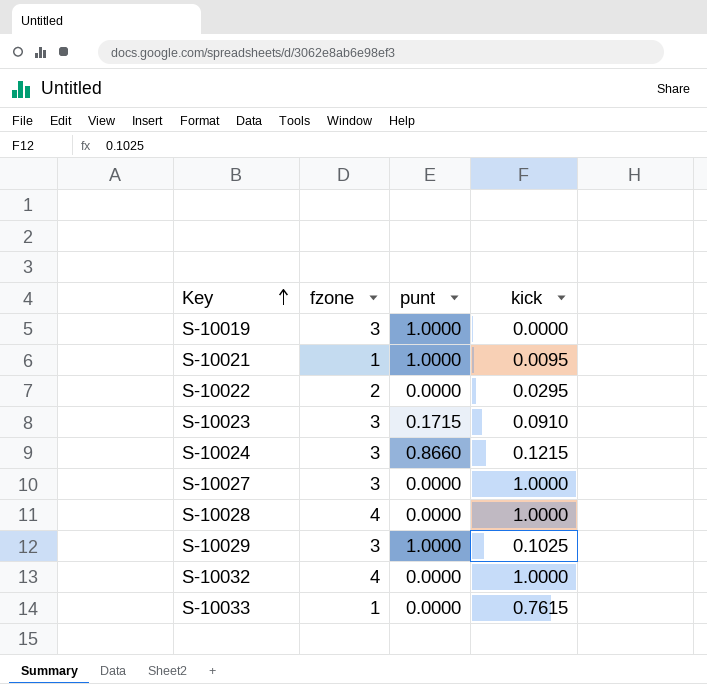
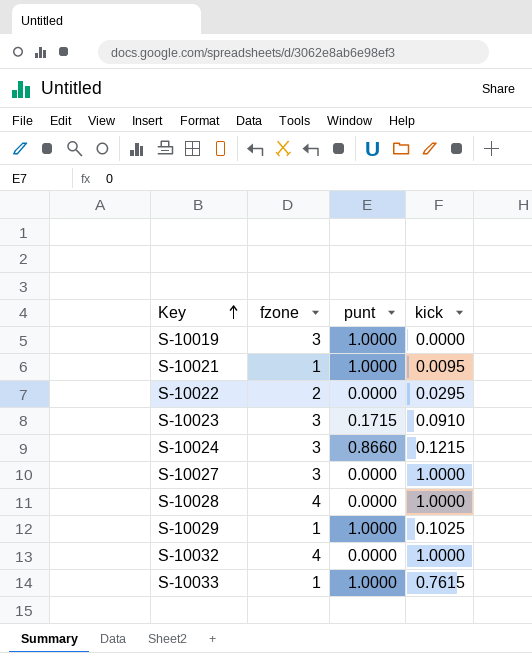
S-10029 | fzone: 3 -> 1
S-10033 | punt: 0.0000 -> 1.0000

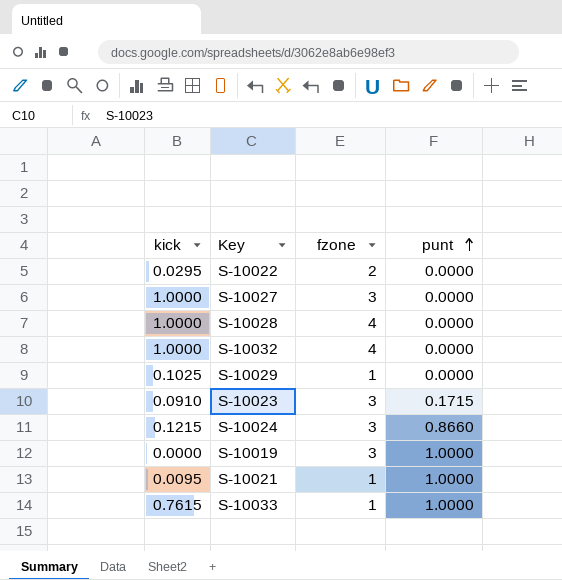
row order: Key ascending -> punt ascending
column kick | position: 4 -> 1
S-10029 | punt: 1.0000 -> 0.0000

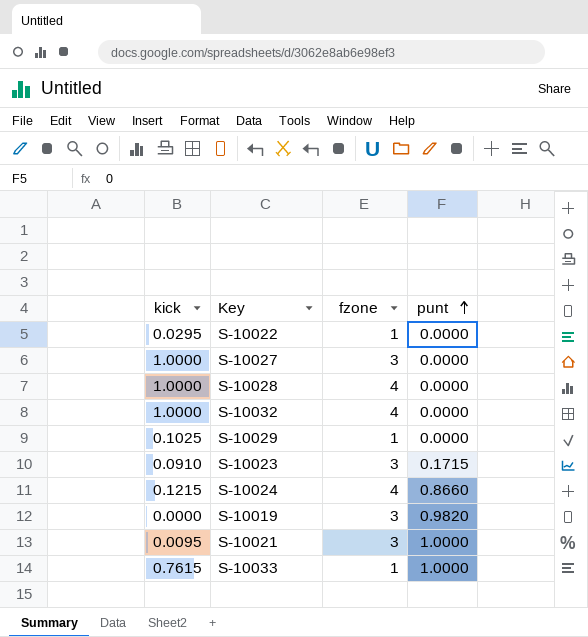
S-10022 | fzone: 2 -> 1
S-10024 | fzone: 3 -> 4
S-10019 | punt: 1.0000 -> 0.9820
S-10021 | fzone: 1 -> 3

